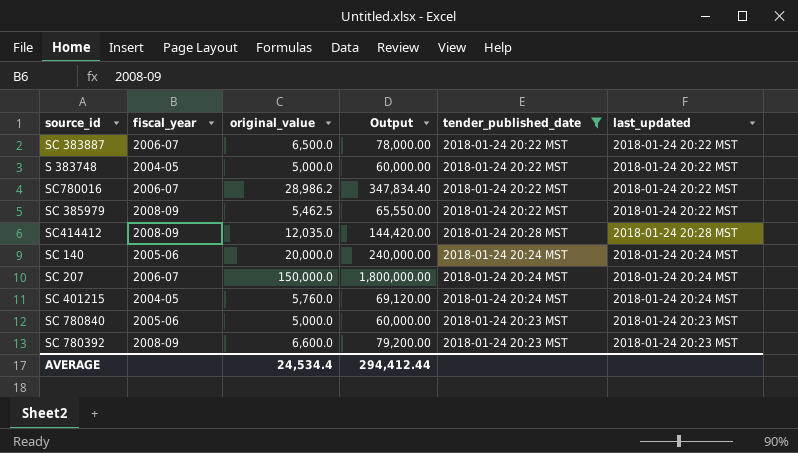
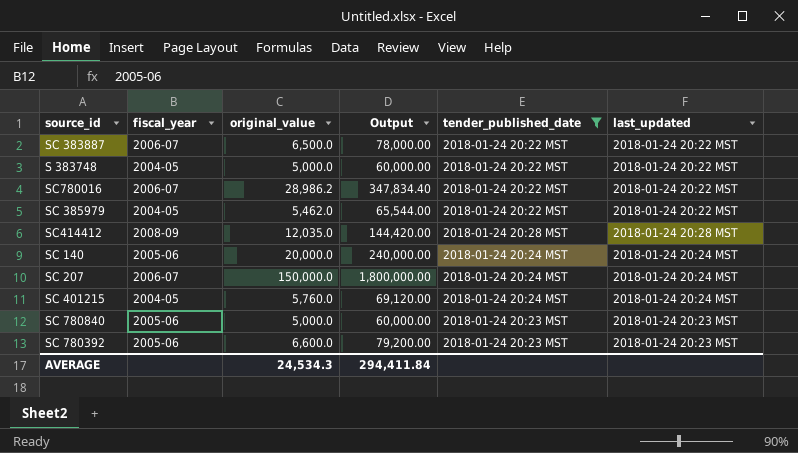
SC 385979 | fiscal_year: 2008-09 -> 2004-05
SC 385979 | original_value: 5,462.5 -> 5,462.0
SC 385979 | Output: 65,550.00 -> 65,544.00
SC 780392 | fiscal_year: 2008-09 -> 2005-06
AVERAGE | original_value: 24,534.4 -> 24,534.3
AVERAGE | Output: 294,412.44 -> 294,411.84

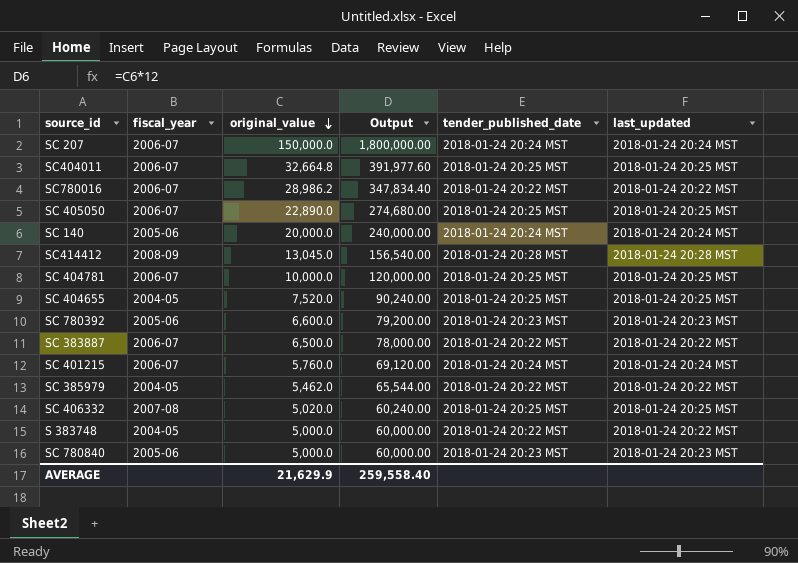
filter: tender_published_date != 2018-01-24 20:25 MST -> none
row order: none -> original_value descending
SC414412 | original_value: 12,035.0 -> 13,045.0
SC414412 | Output: 144,420.00 -> 156,540.00
SC 401215 | fiscal_year: 2004-05 -> 2006-07
AVERAGE | original_value: 24,534.3 -> 21,629.9
AVERAGE | Output: 294,411.84 -> 259,558.40

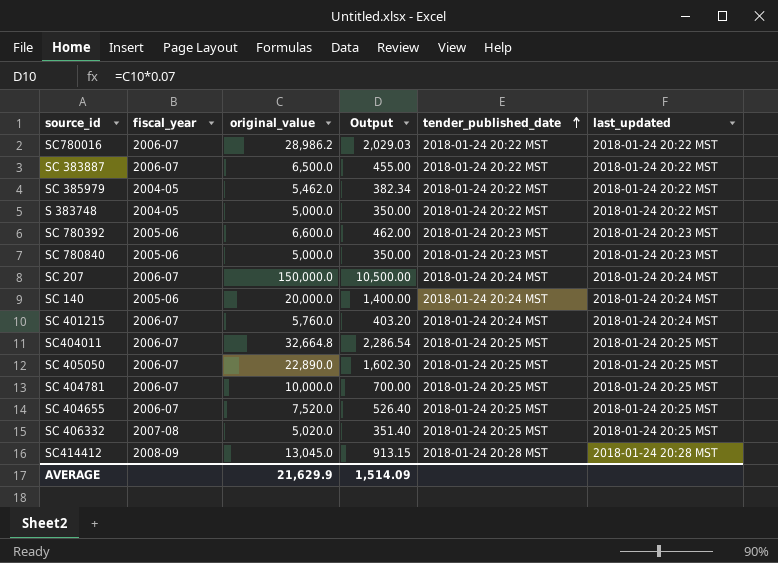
row order: original_value descending -> tender_published_date ascending
column Output | formula: [original_value] * 12 -> [original_value] * 0.07
SC 404655 | fiscal_year: 2004-05 -> 2006-07
AVERAGE | Output: 259,558.40 -> 1,514.09

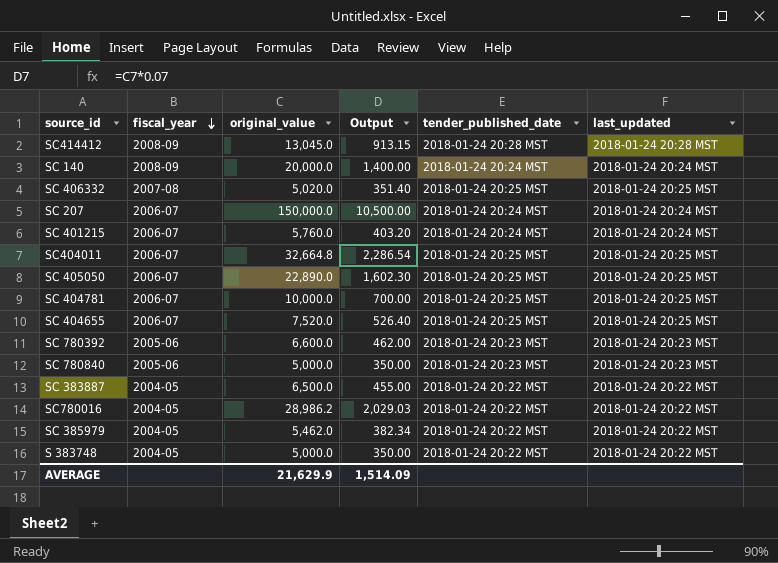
row order: tender_published_date ascending -> fiscal_year descending
SC 140 | fiscal_year: 2005-06 -> 2008-09
SC 383887 | fiscal_year: 2006-07 -> 2004-05
SC780016 | fiscal_year: 2006-07 -> 2004-05

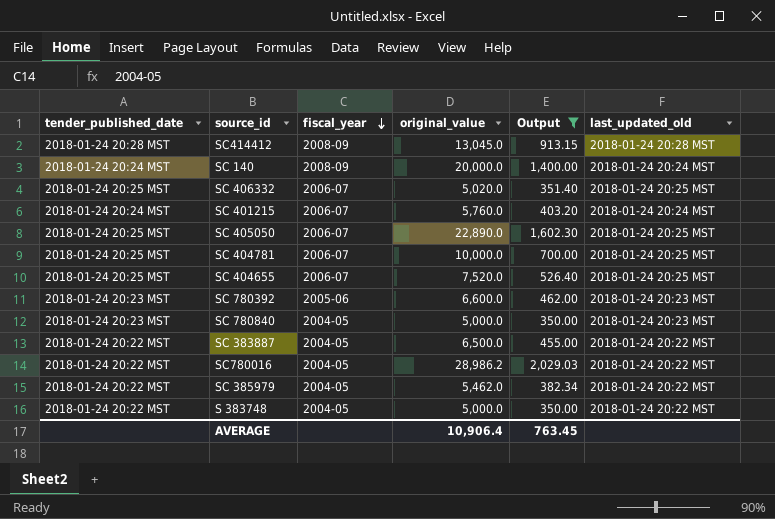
filter: none -> Output <= 2,029.03
column tender_published_date | position: 5 -> 1
column name: last_updated -> last_updated_old
SC 406332 | fiscal_year: 2007-08 -> 2006-07
SC 780840 | fiscal_year: 2005-06 -> 2004-05
AVERAGE | original_value: 21,629.9 -> 10,906.4
AVERAGE | Output: 1,514.09 -> 763.45

